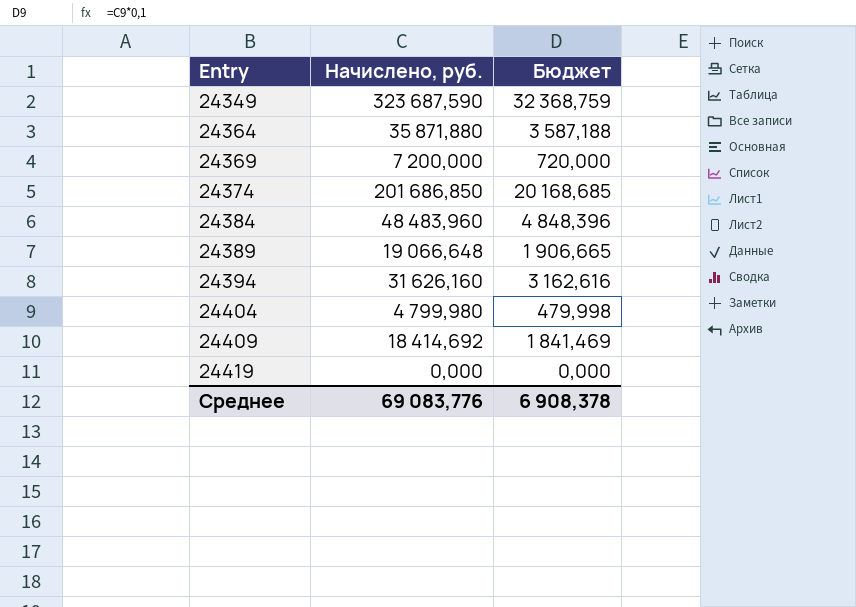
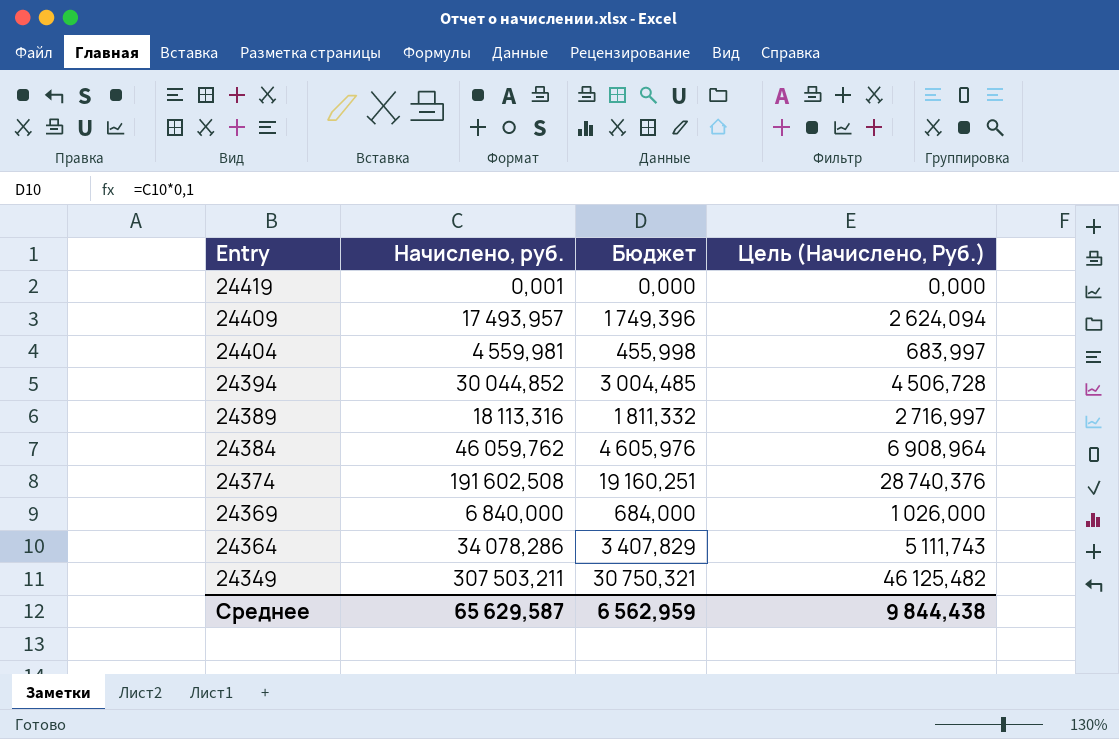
row order: Entry ascending -> Entry descending
column Цель (Начислено, Руб.) | formula: none -> [Начислено, руб.] * 0,15
24419 | Начислено, руб.: 0,000 -> 0,001
24409 | Начислено, руб.: 18 414,692 -> 17 493,957
24409 | Бюджет: 1 841,469 -> 1 749,396
24404 | Начислено, руб.: 4 799,980 -> 4 559,981
24404 | Бюджет: 479,998 -> 455,998
24394 | Начислено, руб.: 31 626,160 -> 30 044,852
24394 | Бюджет: 3 162,616 -> 3 004,485
24389 | Начислено, руб.: 19 066,648 -> 18 113,316
24389 | Бюджет: 1 906,665 -> 1 811,332
24384 | Начислено, руб.: 48 483,960 -> 46 059,762
24384 | Бюджет: 4 848,396 -> 4 605,976
24374 | Начислено, руб.: 201 686,850 -> 191 602,508
24374 | Бюджет: 20 168,685 -> 19 160,251
24369 | Начислено, руб.: 7 200,000 -> 6 840,000
24369 | Бюджет: 720,000 -> 684,000
24364 | Начислено, руб.: 35 871,880 -> 34 078,286
24364 | Бюджет: 3 587,188 -> 3 407,829
24349 | Начислено, руб.: 323 687,590 -> 307 503,211
24349 | Бюджет: 32 368,759 -> 30 750,321
Среднее | Начислено, руб.: 69 083,776 -> 65 629,587
Среднее | Бюджет: 6 908,378 -> 6 562,959

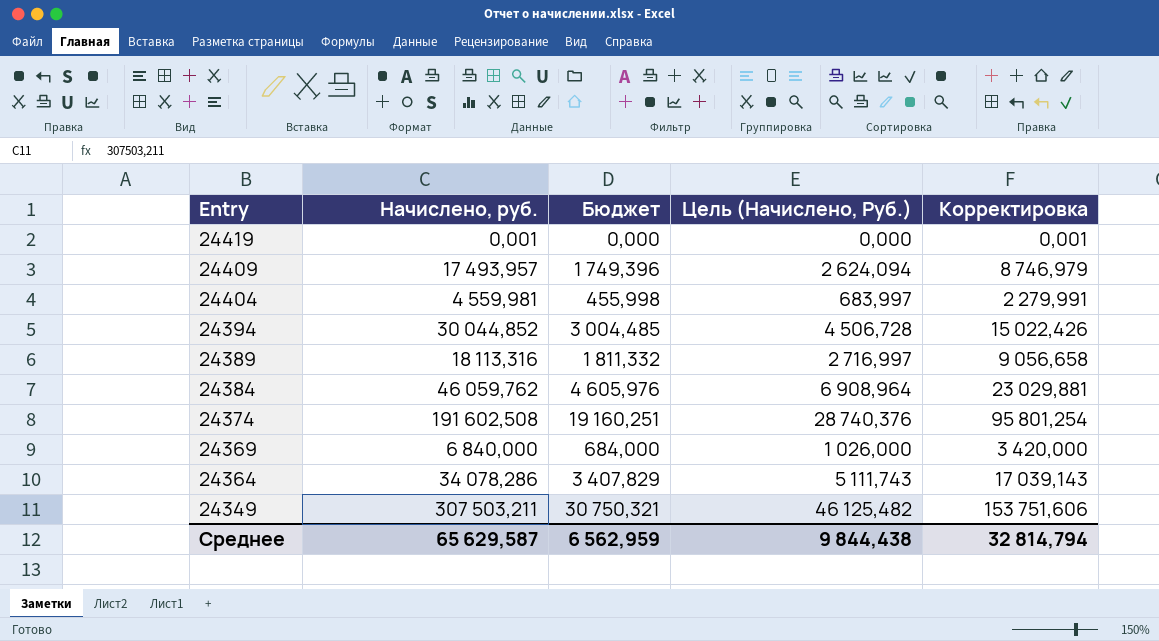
column Корректировка | formula: none -> [Начислено, руб.] * 0,5

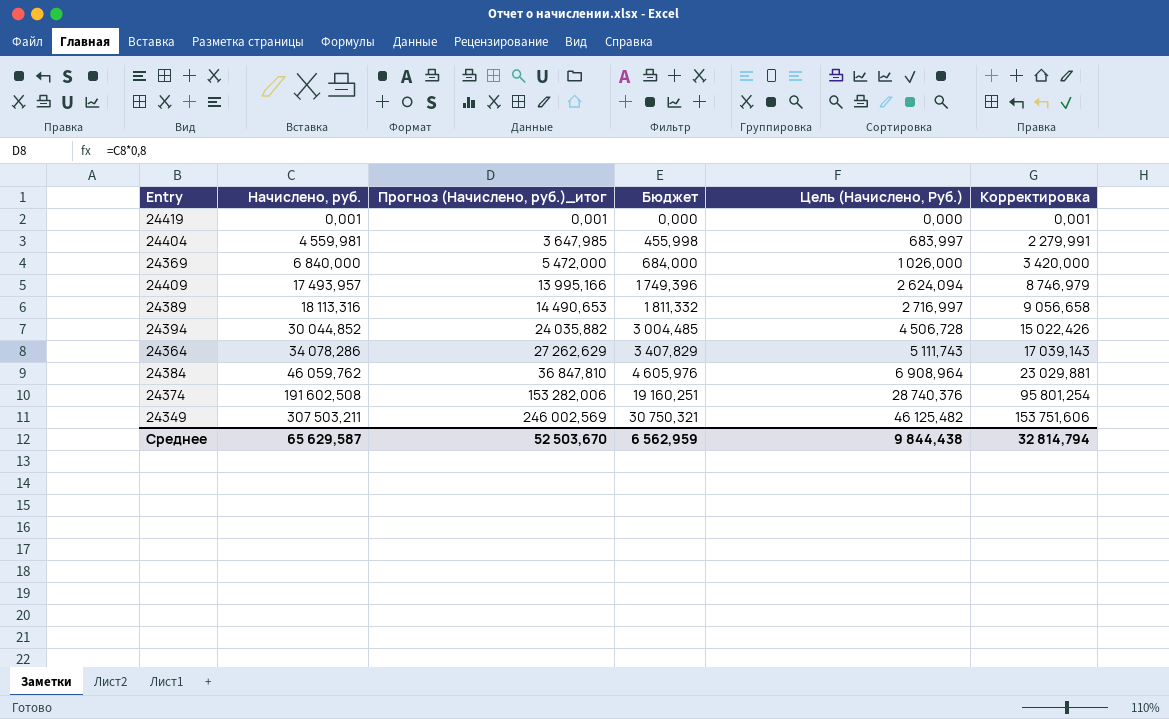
row order: Entry descending -> Начислено, руб. ascending
column Прогноз (Начислено, руб.)_итог | formula: none -> [Начислено, руб.] * 0,8

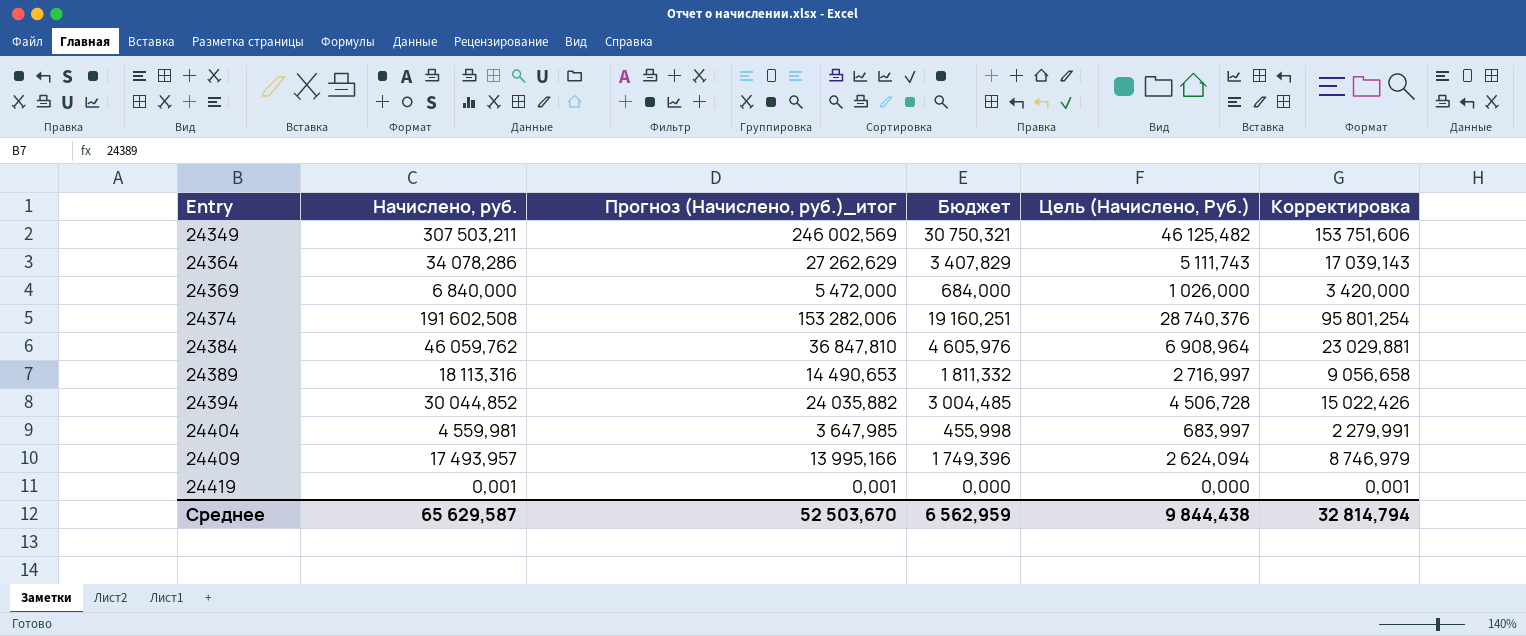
row order: Начислено, руб. ascending -> Entry ascending

